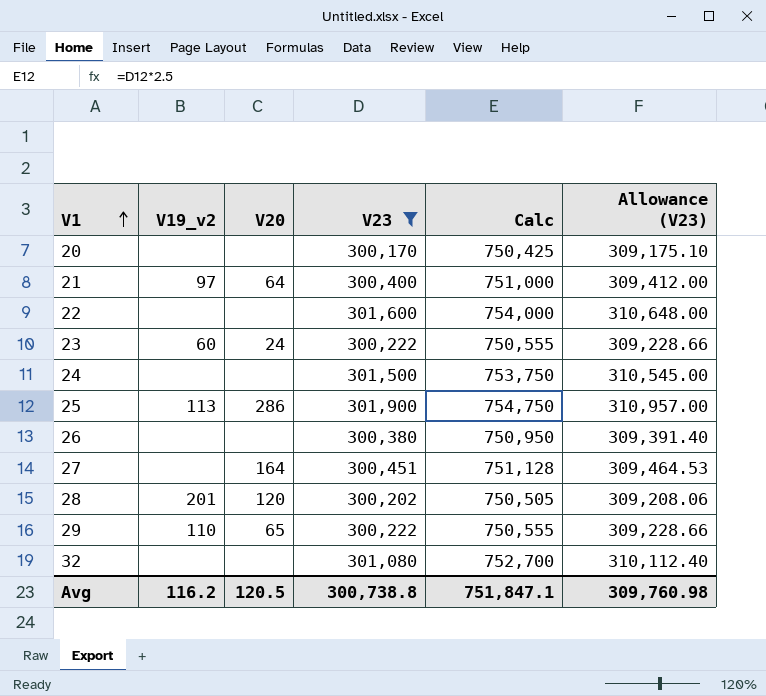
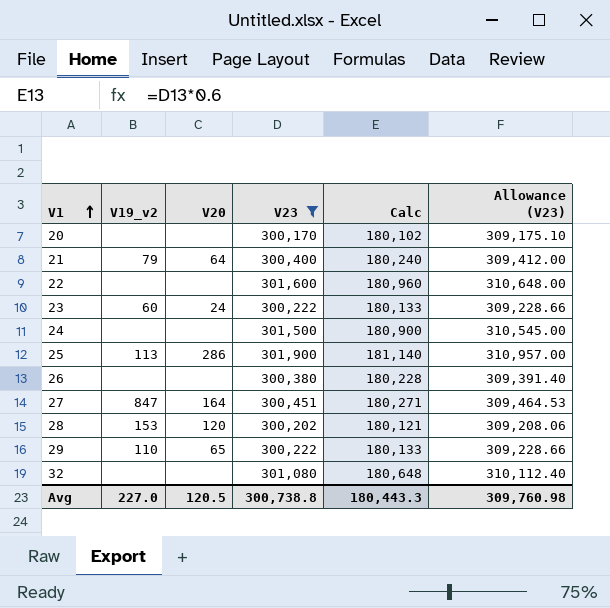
column Calc | formula: [V23] * 2.5 -> [V23] * 0.6
21 | V19_v2: 97 -> 79
27 | V19_v2: none -> 847
28 | V19_v2: 201 -> 153
Avg | V19_v2: 116.2 -> 227.0
Avg | Calc: 751,847.1 -> 180,443.3

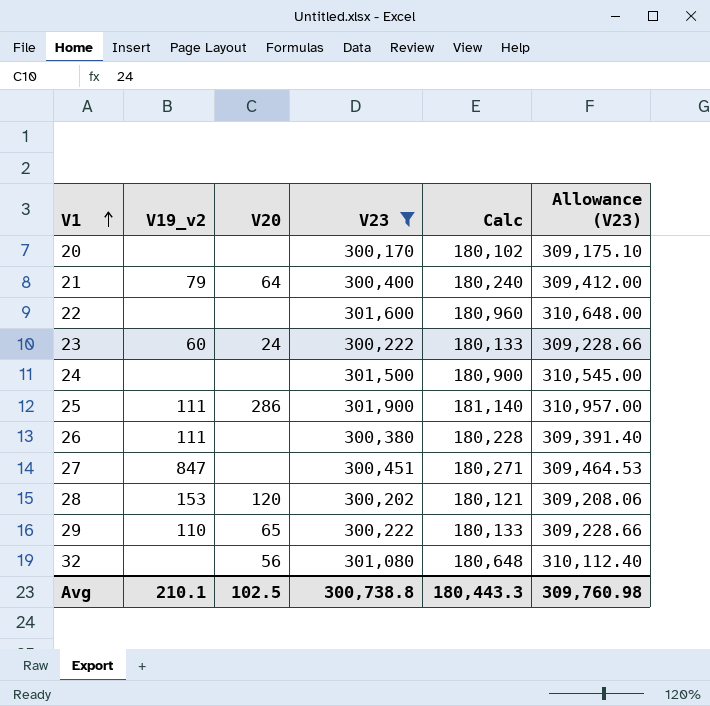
25 | V19_v2: 113 -> 111
26 | V19_v2: none -> 111
27 | V20: 164 -> none
32 | V20: none -> 56
Avg | V19_v2: 227.0 -> 210.1
Avg | V20: 120.5 -> 102.5

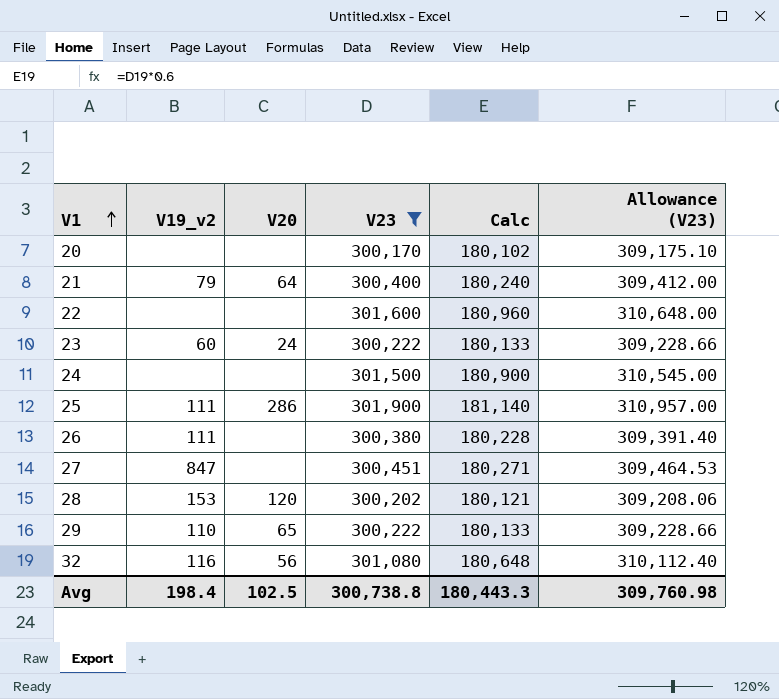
32 | V19_v2: none -> 116
Avg | V19_v2: 210.1 -> 198.4

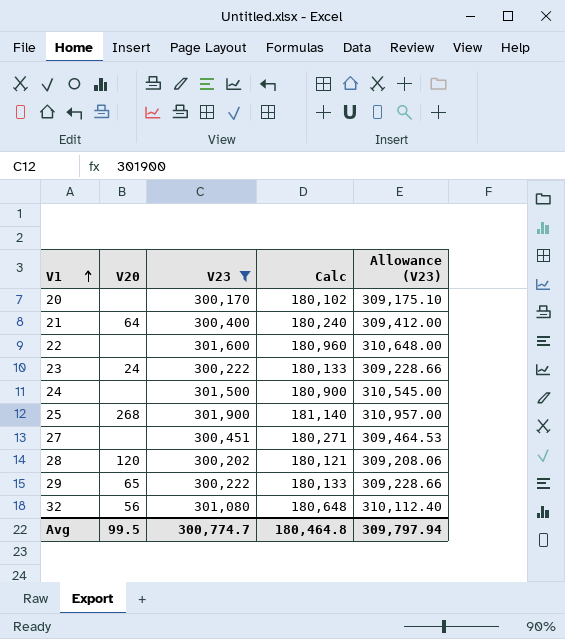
column V19_v2 | position: 2 -> none
row 26: 111 | none | 300,380 | 180,228 | 309,391.40 -> none
25 | V20: 286 -> 268
Avg | V20: 102.5 -> 99.5
Avg | V23: 300,738.8 -> 300,774.7
Avg | Calc: 180,443.3 -> 180,464.8
Avg | Allowance (V23): 309,760.98 -> 309,797.94

